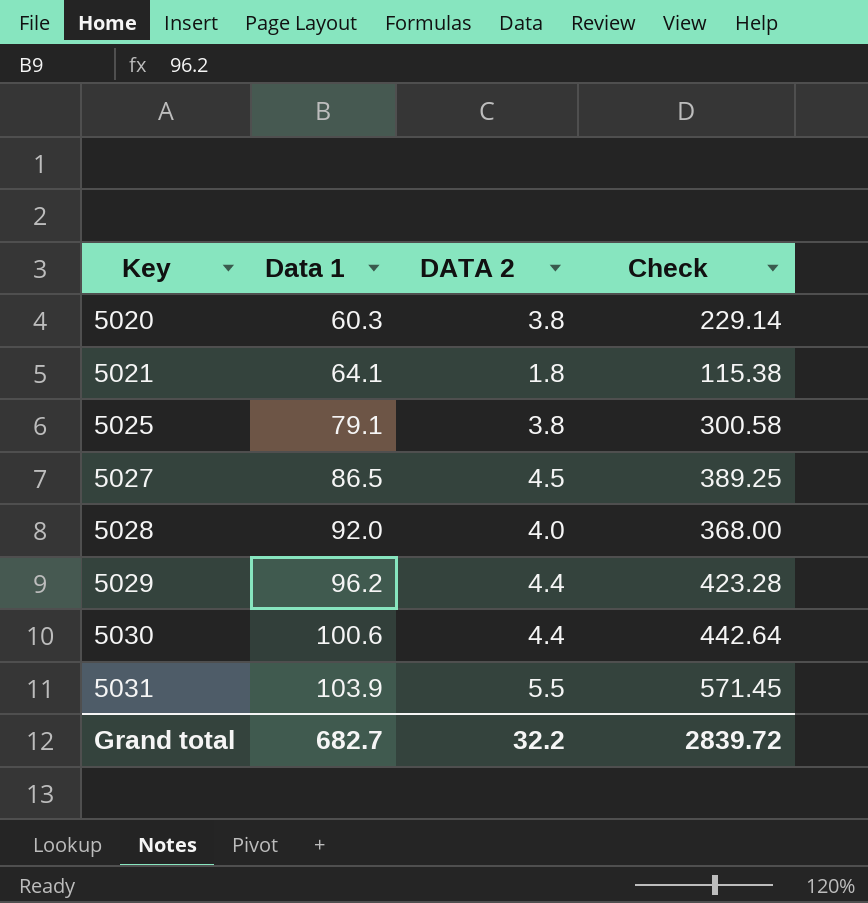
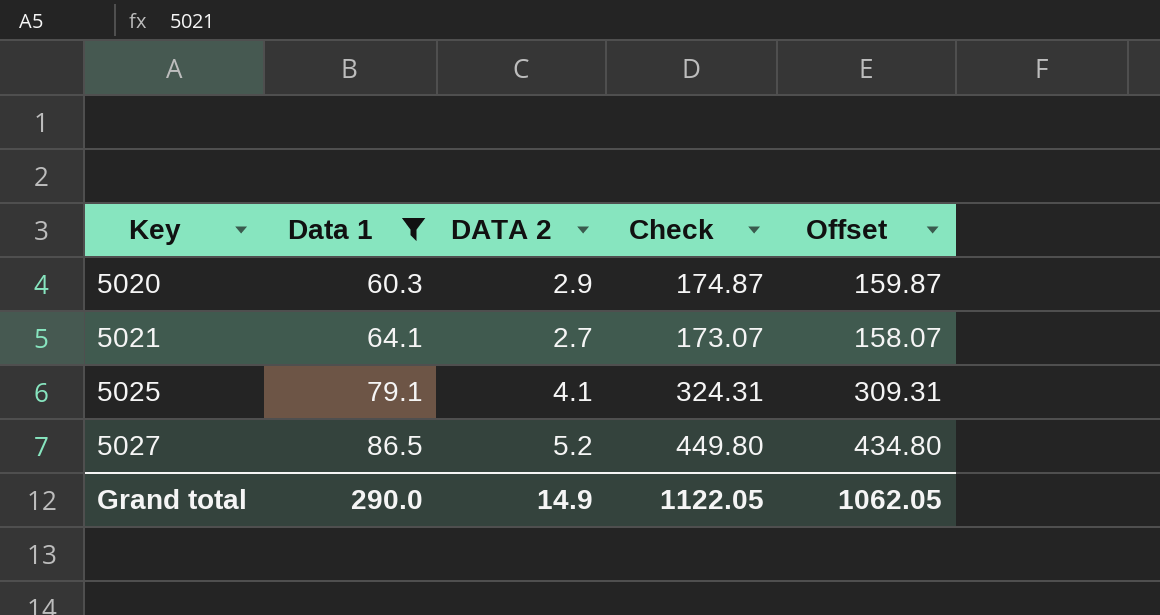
filter: none -> Data 1 <= 86.5
column Offset | formula: none -> [Check] - 15
5020 | DATA 2: 3.8 -> 2.9
5020 | Check: 229.14 -> 174.87
5021 | DATA 2: 1.8 -> 2.7
5021 | Check: 115.38 -> 173.07
5025 | DATA 2: 3.8 -> 4.1
5025 | Check: 300.58 -> 324.31
5027 | DATA 2: 4.5 -> 5.2
5027 | Check: 389.25 -> 449.80
Grand total | Data 1: 682.7 -> 290.0
Grand total | DATA 2: 32.2 -> 14.9
Grand total | Check: 2839.72 -> 1122.05

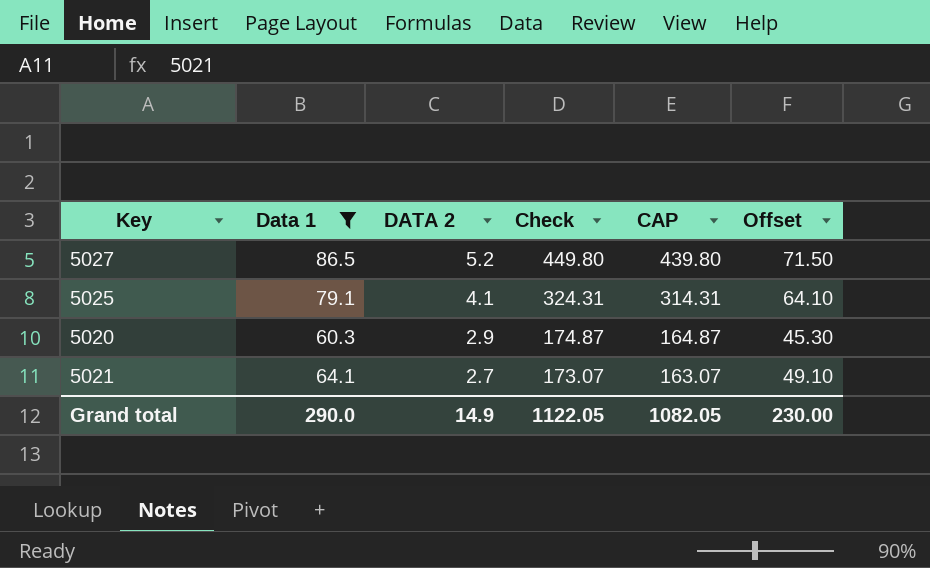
row order: Key ascending -> DATA 2 descending
column CAP | formula: none -> [Check] - 10
column Offset | formula: [Check] - 15 -> [Data 1] - 15
Grand total | Offset: 1062.05 -> 230.00

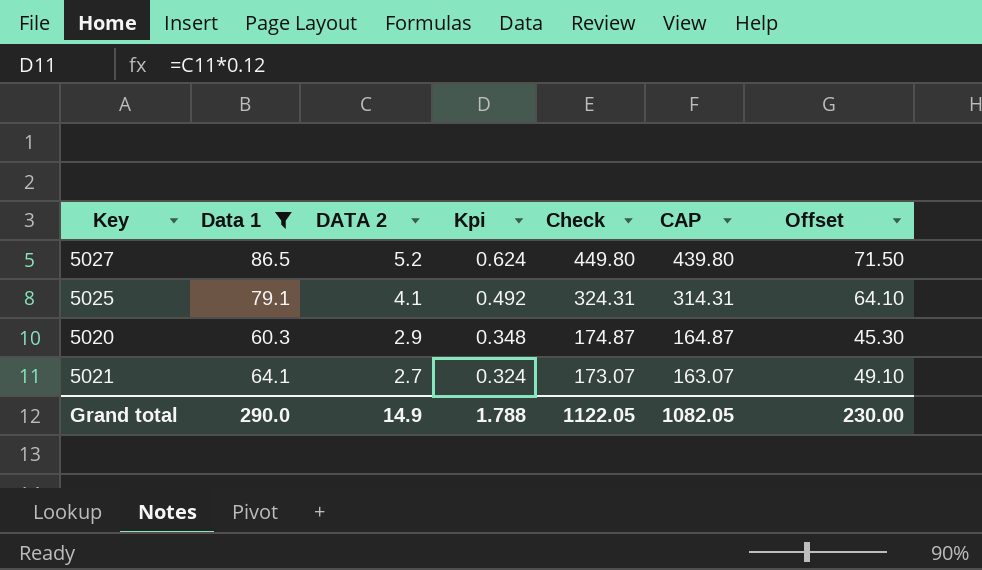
column Kpi | formula: none -> [DATA 2] * 0.12

